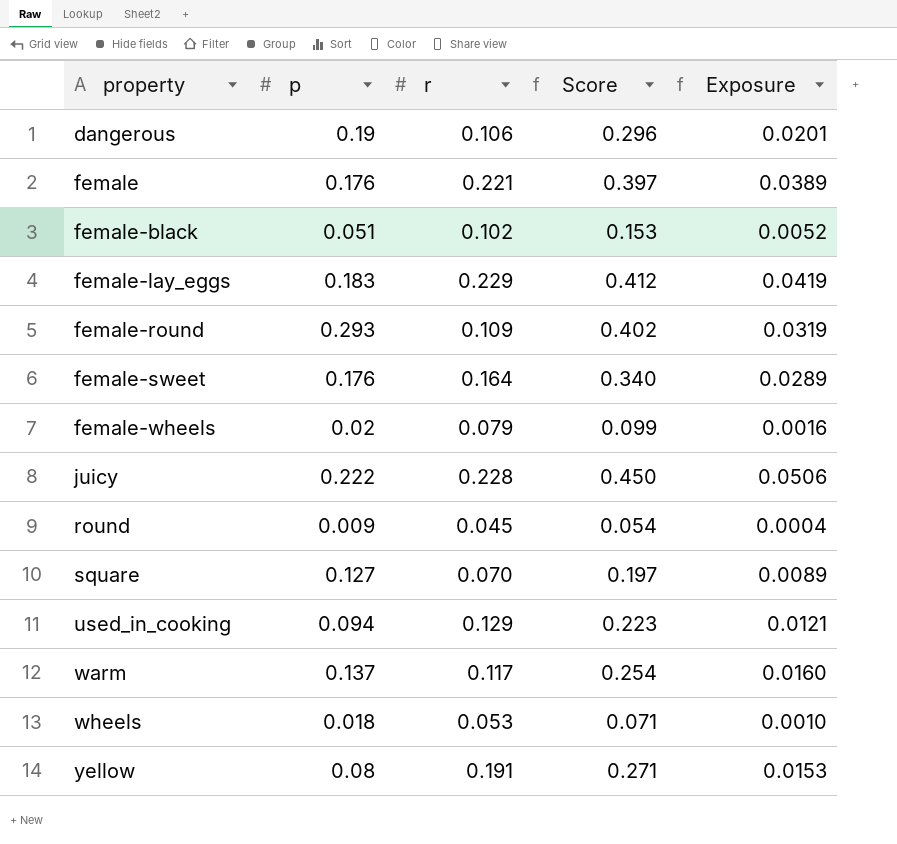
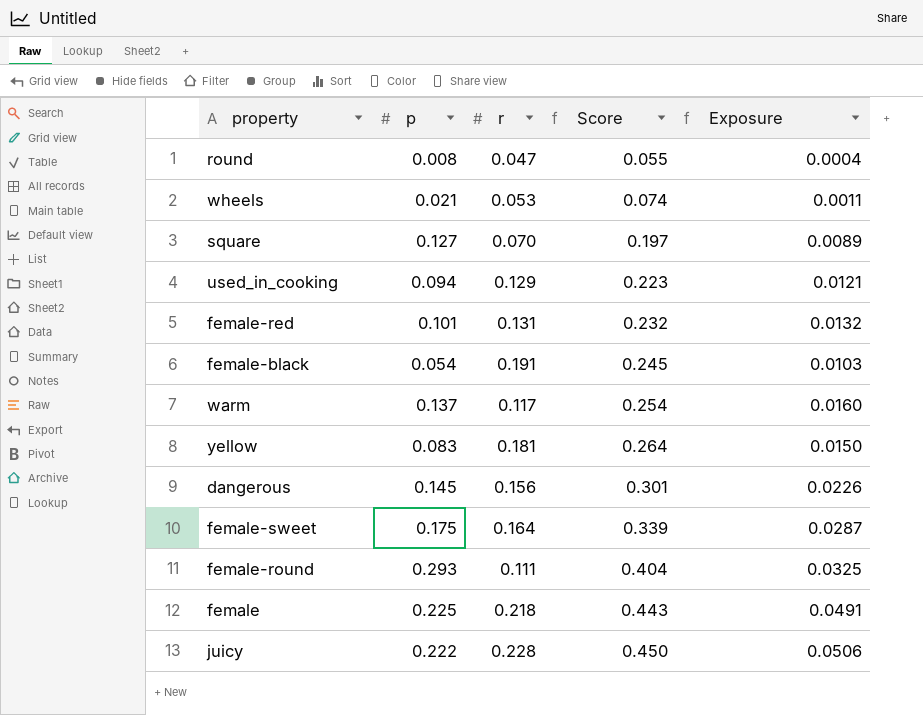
row order: property ascending -> Score ascending
row female-lay_eggs: 0.183 | 0.229 | 0.412 | 0.0419 -> none
row female-wheels: 0.02 | 0.079 | 0.099 | 0.0016 -> none
round | p: 0.009 -> 0.008
round | r: 0.045 -> 0.047
round | Score: 0.054 -> 0.055
wheels | p: 0.018 -> 0.021
wheels | Score: 0.071 -> 0.074
wheels | Exposure: 0.0010 -> 0.0011
row female-red: none -> 0.101 | 0.131 | 0.232 | 0.0132
female-black | p: 0.051 -> 0.054
female-black | r: 0.102 -> 0.191
female-black | Score: 0.153 -> 0.245
female-black | Exposure: 0.0052 -> 0.0103
yellow | p: 0.08 -> 0.083
yellow | r: 0.191 -> 0.181
yellow | Score: 0.271 -> 0.264
yellow | Exposure: 0.0153 -> 0.0150
dangerous | p: 0.19 -> 0.145
dangerous | r: 0.106 -> 0.156
dangerous | Score: 0.296 -> 0.301
dangerous | Exposure: 0.0201 -> 0.0226
female-sweet | p: 0.176 -> 0.175
female-sweet | Score: 0.340 -> 0.339
female-sweet | Exposure: 0.0289 -> 0.0287
female-round | r: 0.109 -> 0.111
female-round | Score: 0.402 -> 0.404
female-round | Exposure: 0.0319 -> 0.0325
female | p: 0.176 -> 0.225
female | r: 0.221 -> 0.218
female | Score: 0.397 -> 0.443
female | Exposure: 0.0389 -> 0.0491

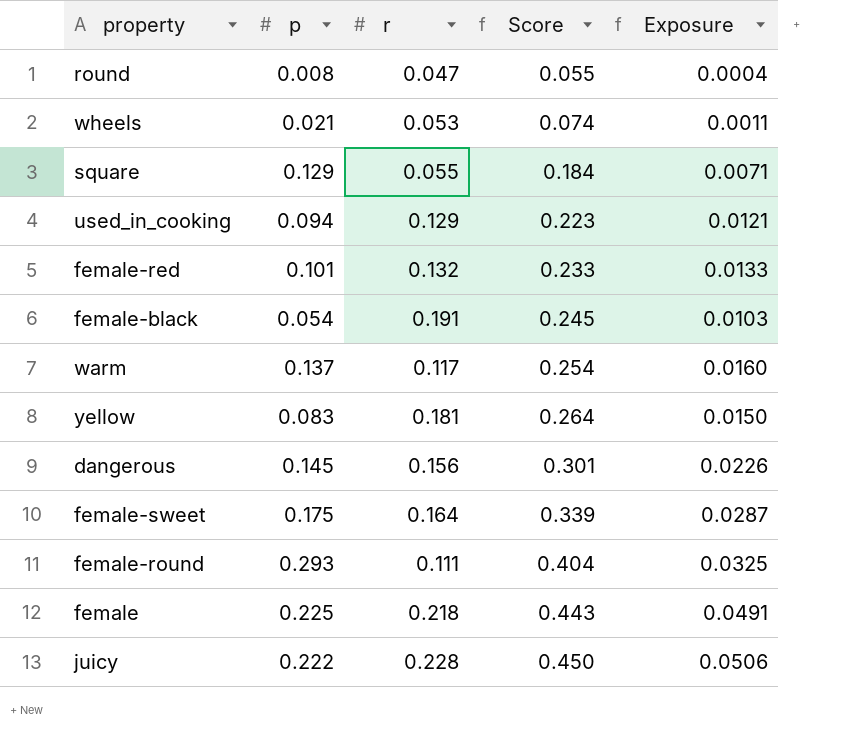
square | p: 0.127 -> 0.129
square | r: 0.070 -> 0.055
square | Score: 0.197 -> 0.184
square | Exposure: 0.0089 -> 0.0071
female-red | r: 0.131 -> 0.132
female-red | Score: 0.232 -> 0.233
female-red | Exposure: 0.0132 -> 0.0133

